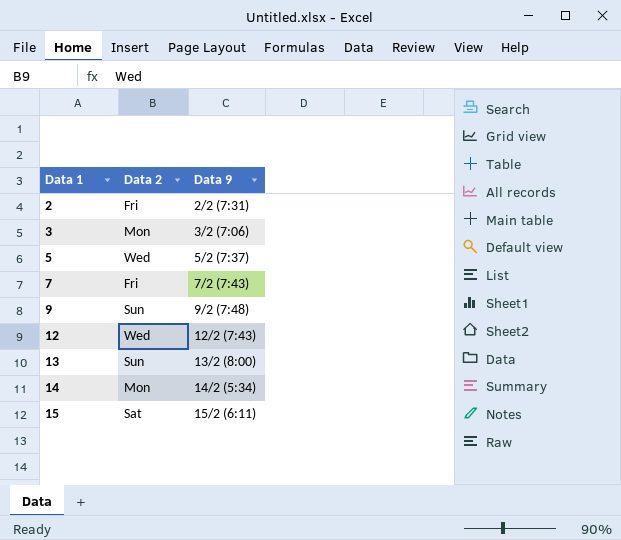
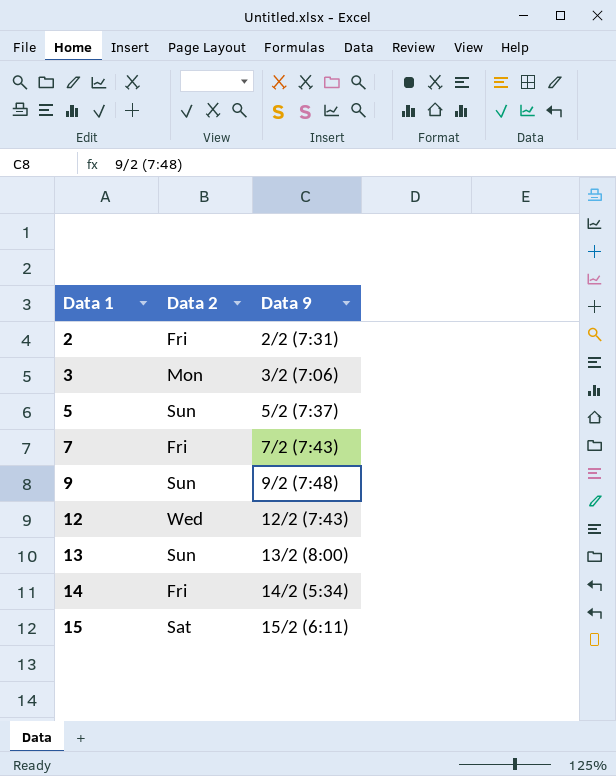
5 | Data 2: Wed -> Sun
14 | Data 2: Mon -> Fri

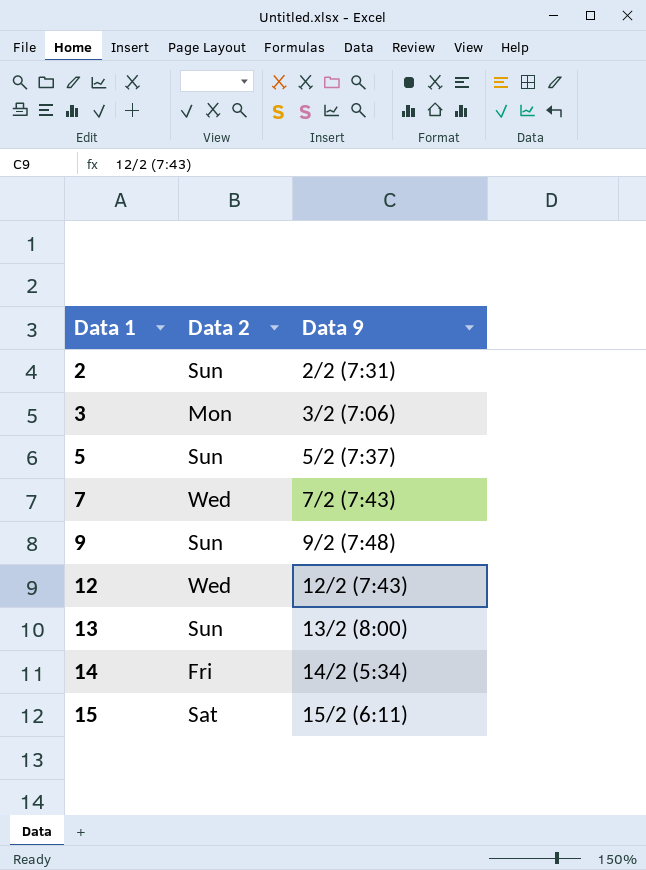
2 | Data 2: Fri -> Sun
7 | Data 2: Fri -> Wed

